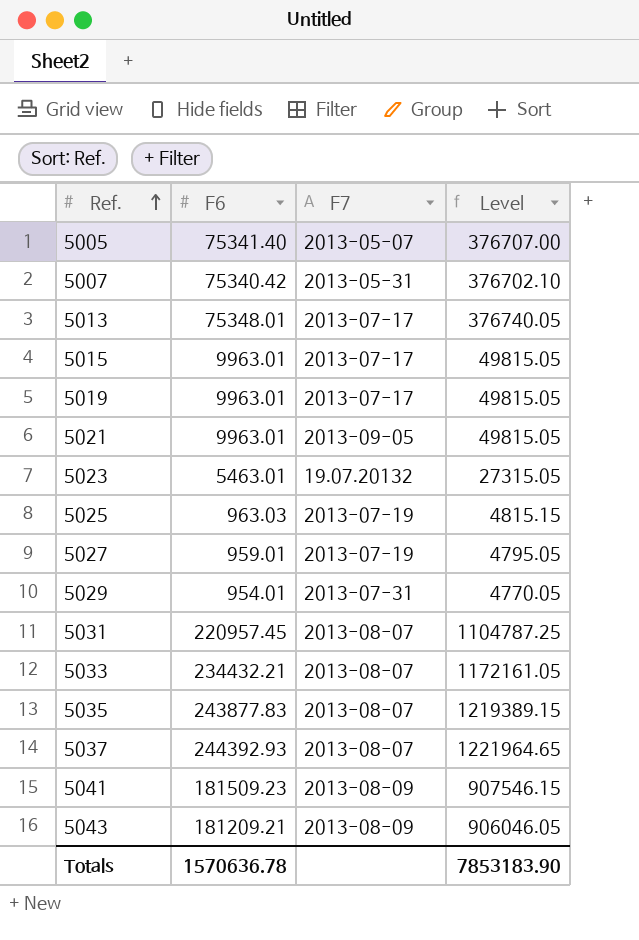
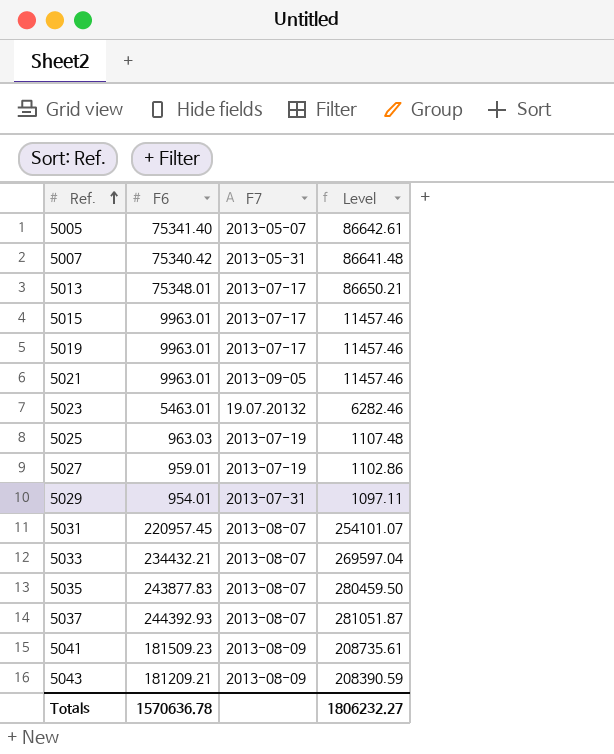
column Level | formula: [F6] * 5 -> [F6] * 1.15
Totals | Level: 7853183.90 -> 1806232.27

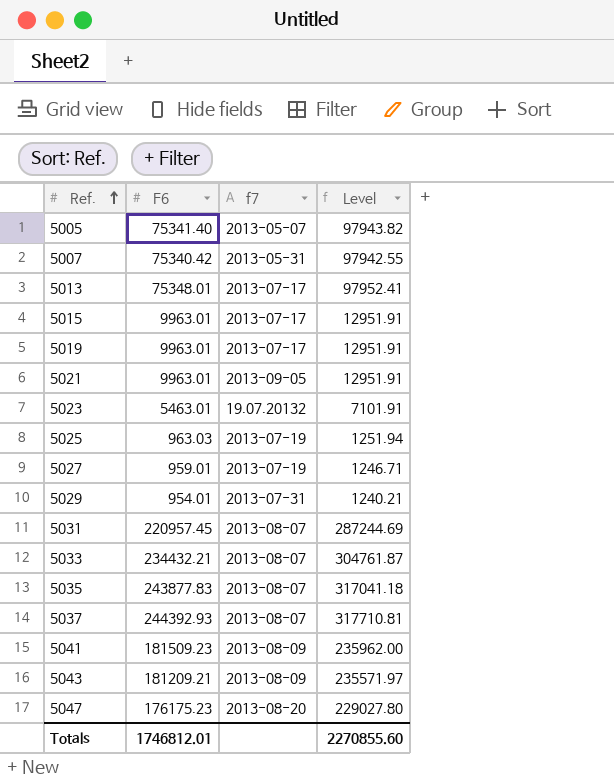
column name: F7 -> f7
column Level | formula: [F6] * 1.15 -> [F6] * 1.3
row 5047: none -> 176175.23 | 2013-08-20 | 229027.80
Totals | F6: 1570636.78 -> 1746812.01
Totals | Level: 1806232.27 -> 2270855.60

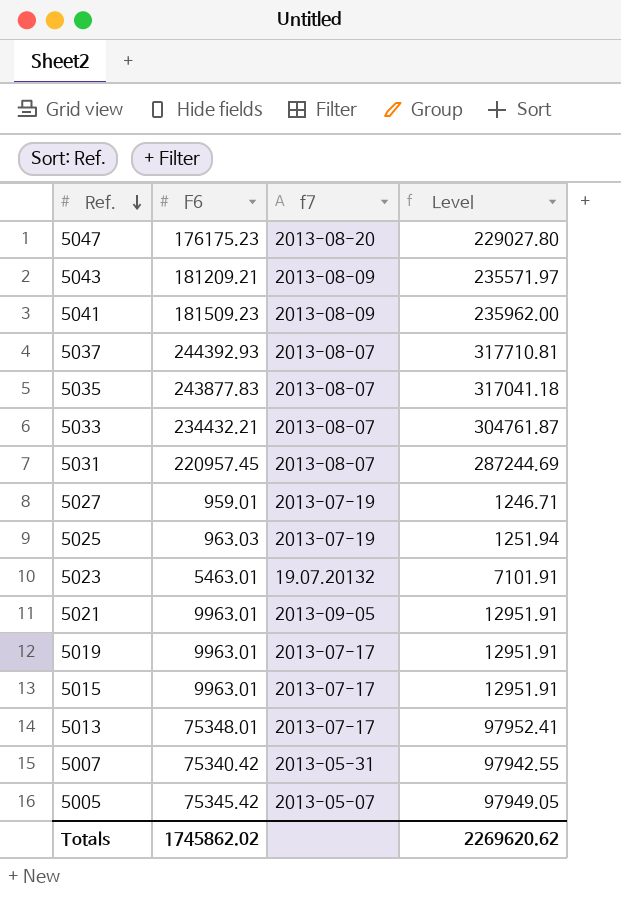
row order: Ref. ascending -> Ref. descending
row 5029: 954.01 | 2013-07-31 | 1240.21 -> none
5005 | F6: 75341.40 -> 75345.42
5005 | Level: 97943.82 -> 97949.05
Totals | F6: 1746812.01 -> 1745862.02
Totals | Level: 2270855.60 -> 2269620.62

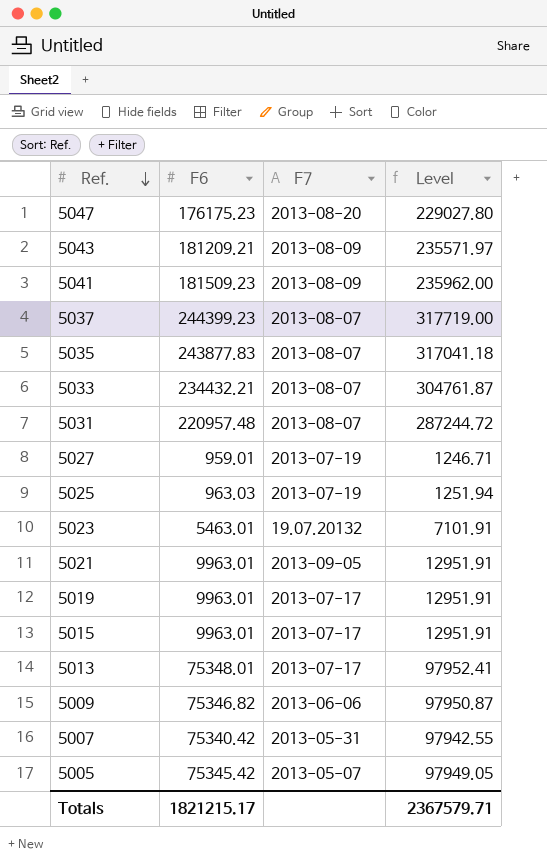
column name: f7 -> F7
5037 | F6: 244392.93 -> 244399.23
5037 | Level: 317710.81 -> 317719.00
5031 | F6: 220957.45 -> 220957.48
5031 | Level: 287244.69 -> 287244.72
row 5009: none -> 75346.82 | 2013-06-06 | 97950.87
Totals | F6: 1745862.02 -> 1821215.17
Totals | Level: 2269620.62 -> 2367579.71

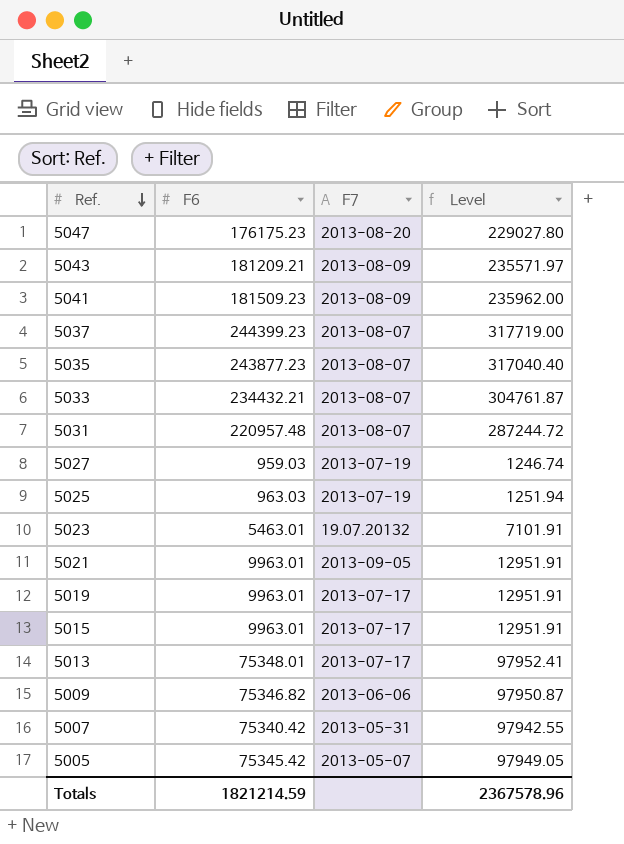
5035 | F6: 243877.83 -> 243877.23
5035 | Level: 317041.18 -> 317040.40
5027 | F6: 959.01 -> 959.03
5027 | Level: 1246.71 -> 1246.74
Totals | F6: 1821215.17 -> 1821214.59
Totals | Level: 2367579.71 -> 2367578.96

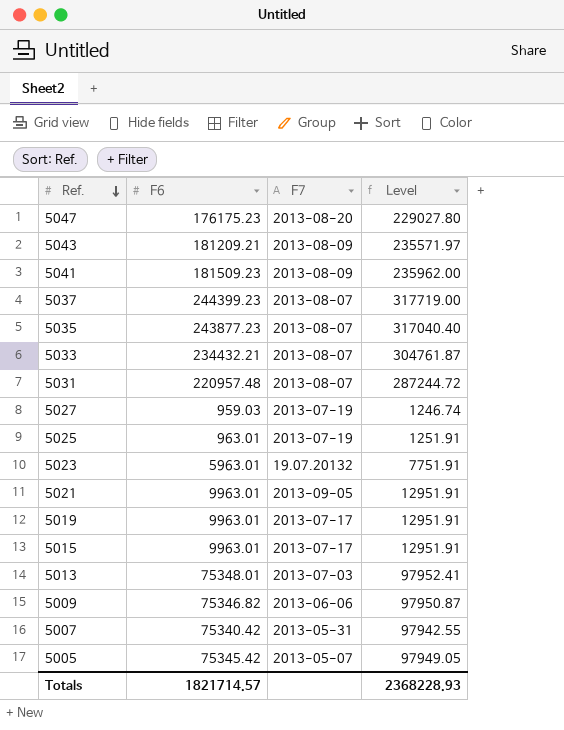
5025 | F6: 963.03 -> 963.01
5025 | Level: 1251.94 -> 1251.91
5023 | F6: 5463.01 -> 5963.01
5023 | Level: 7101.91 -> 7751.91
5013 | F7: 2013-07-17 -> 2013-07-03
Totals | F6: 1821214.59 -> 1821714.57
Totals | Level: 2367578.96 -> 2368228.93

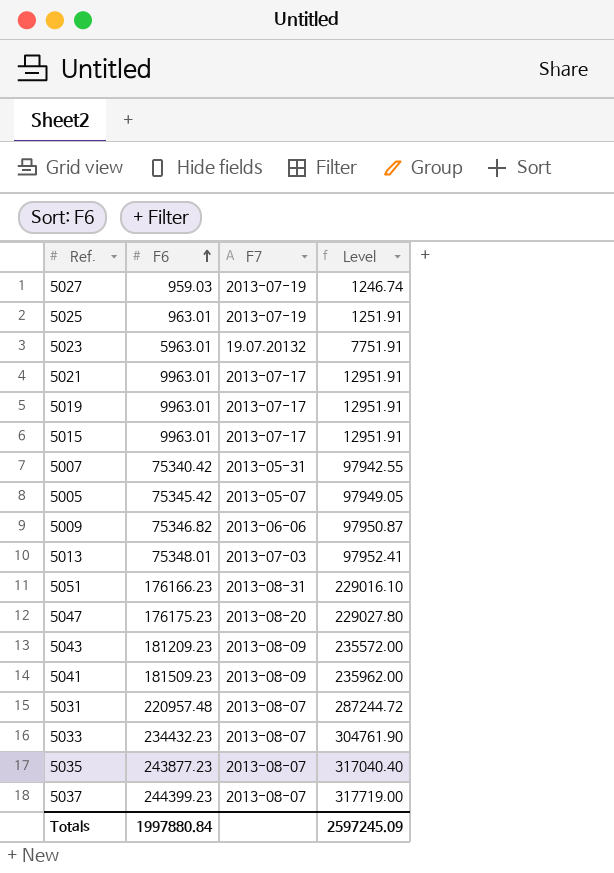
row order: Ref. descending -> F6 ascending
5021 | F7: 2013-09-05 -> 2013-07-17
row 5051: none -> 176166.23 | 2013-08-31 | 229016.10
5043 | F6: 181209.21 -> 181209.23
5043 | Level: 235571.97 -> 235572.00
5033 | F6: 234432.21 -> 234432.23
5033 | Level: 304761.87 -> 304761.90
Totals | F6: 1821714.57 -> 1997880.84
Totals | Level: 2368228.93 -> 2597245.09

